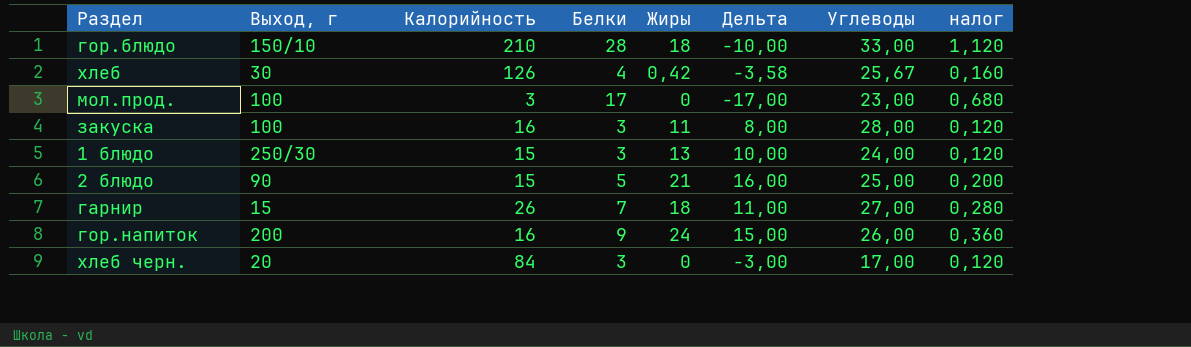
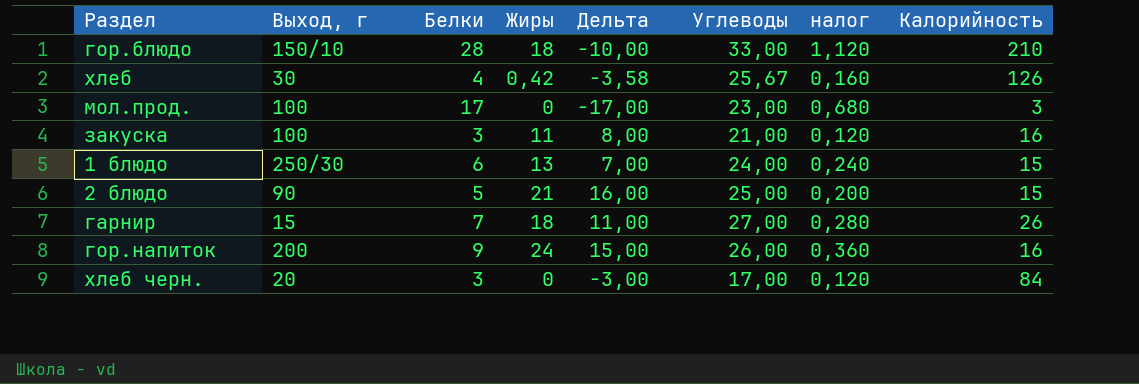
column Калорийность | position: 3 -> 8
закуска | Углеводы: 28,00 -> 21,00
1 блюдо | Белки: 3 -> 6
1 блюдо | Дельта: 10,00 -> 7,00
1 блюдо | налог: 0,120 -> 0,240

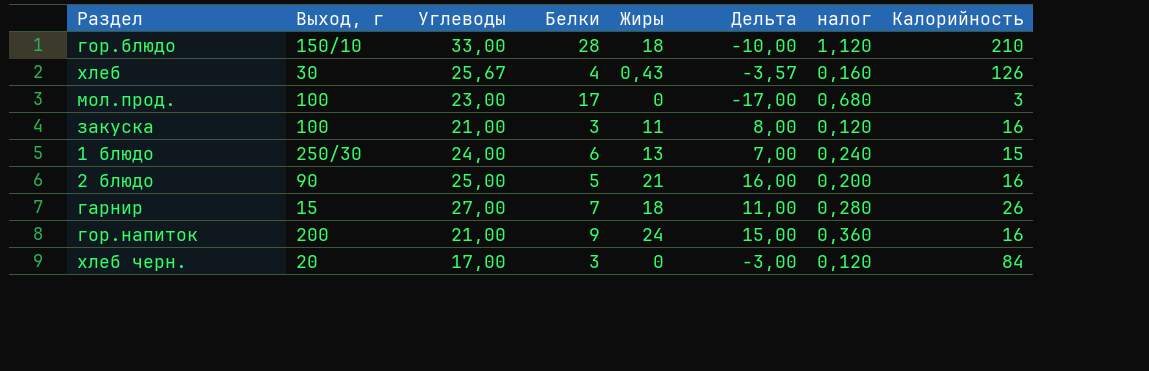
column Углеводы | position: 6 -> 3
хлеб | Жиры: 0,42 -> 0,43
хлеб | Дельта: -3,58 -> -3,57
2 блюдо | Калорийность: 15 -> 16
гор.напиток | Углеводы: 26,00 -> 21,00

